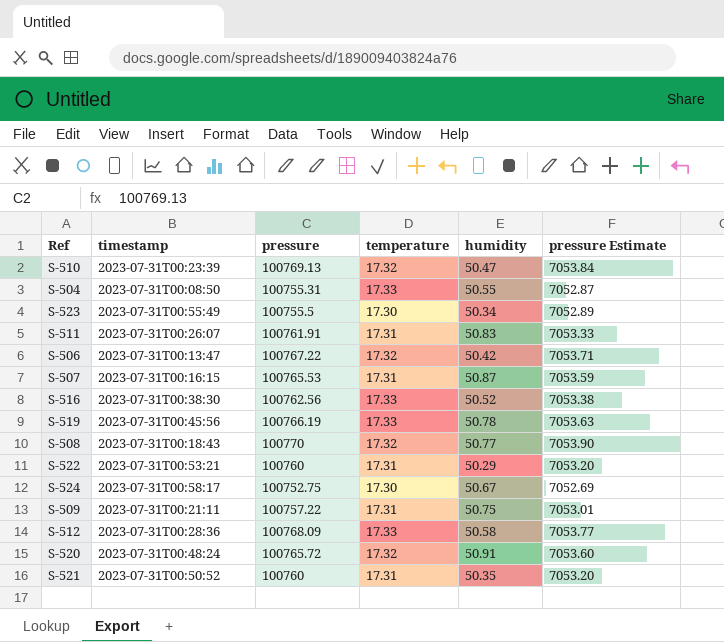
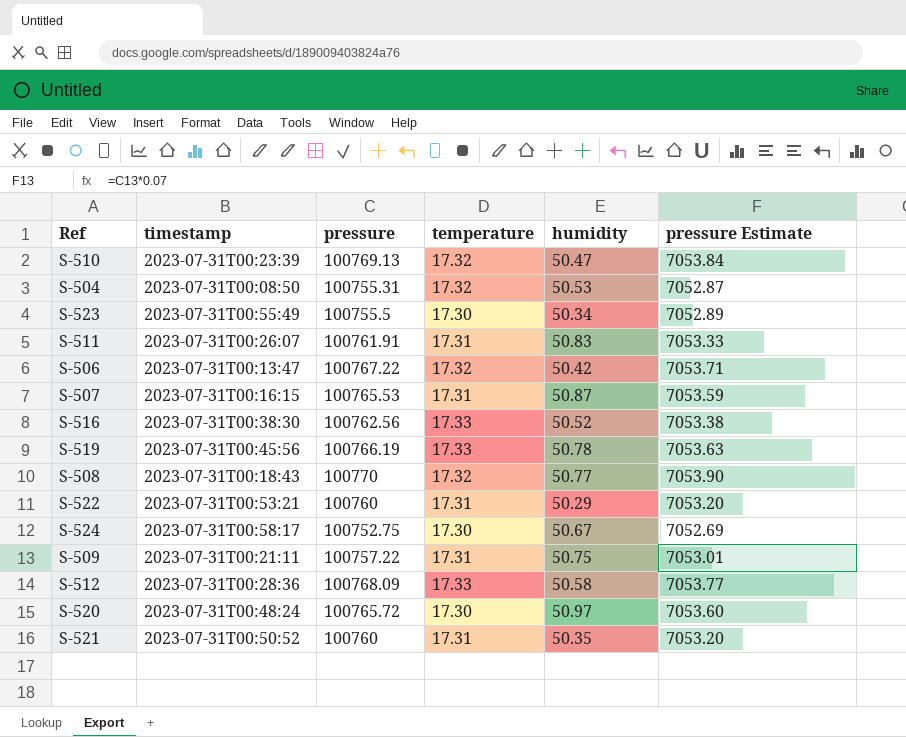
S-504 | temperature: 17.33 -> 17.32
S-504 | humidity: 50.55 -> 50.53
S-520 | temperature: 17.32 -> 17.30
S-520 | humidity: 50.91 -> 50.97

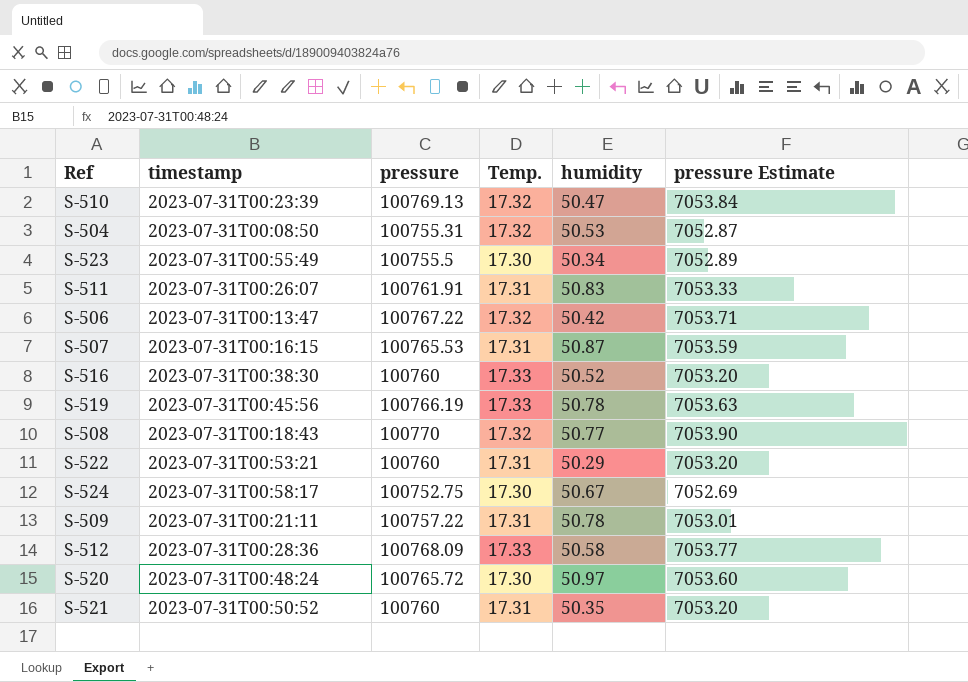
column name: temperature -> Temp.
S-516 | pressure: 100762.56 -> 100760
S-516 | pressure Estimate: 7053.38 -> 7053.20
S-509 | humidity: 50.75 -> 50.78

